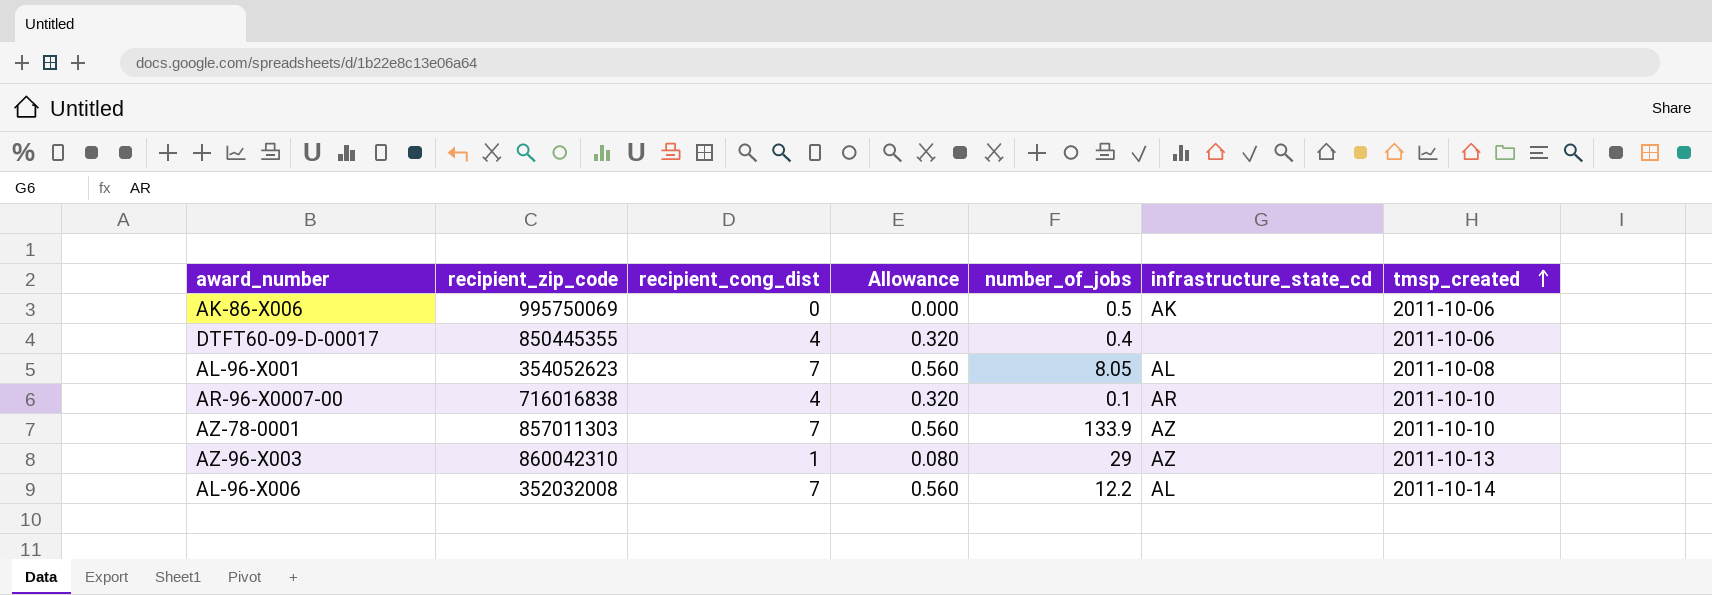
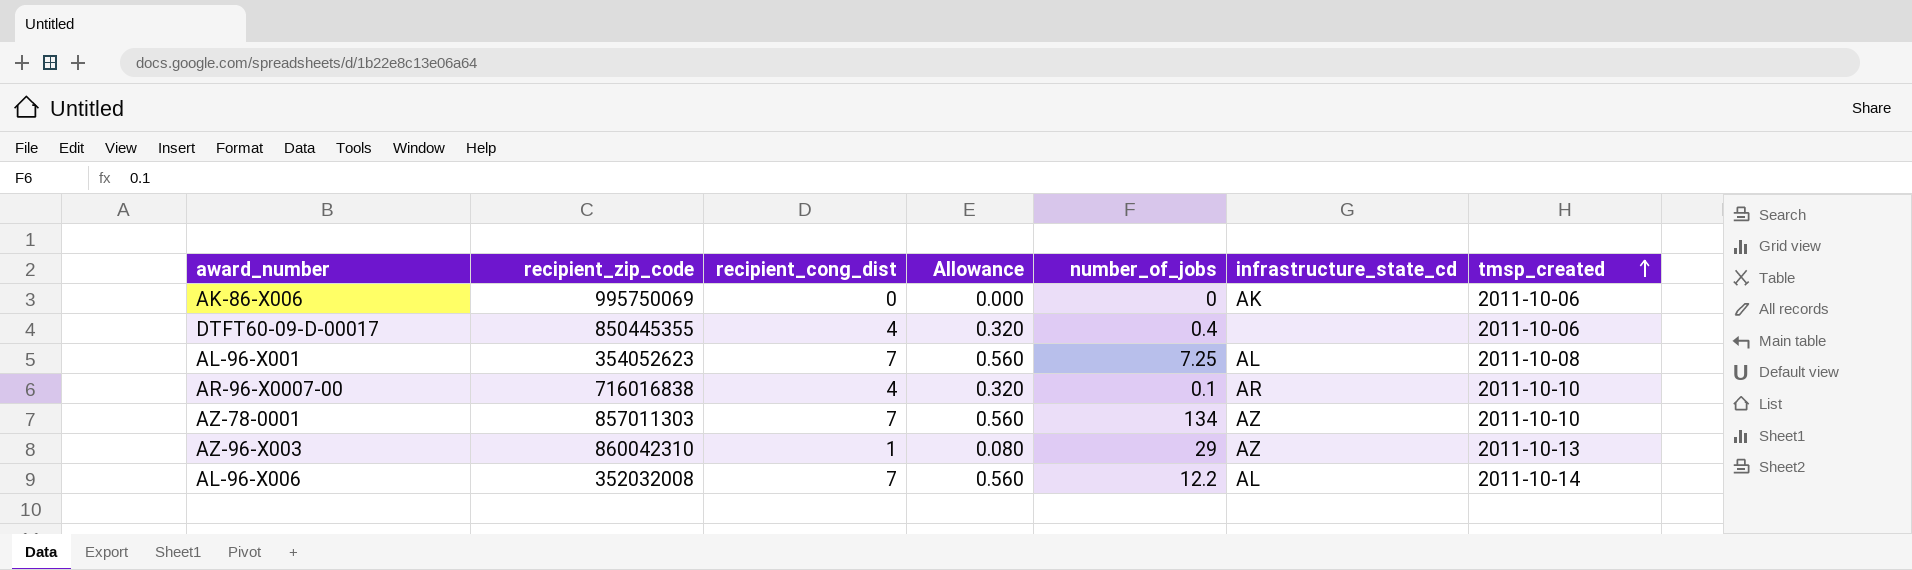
AK-86-X006 | number_of_jobs: 0.5 -> 0
AL-96-X001 | number_of_jobs: 8.05 -> 7.25
AZ-78-0001 | number_of_jobs: 133.9 -> 134

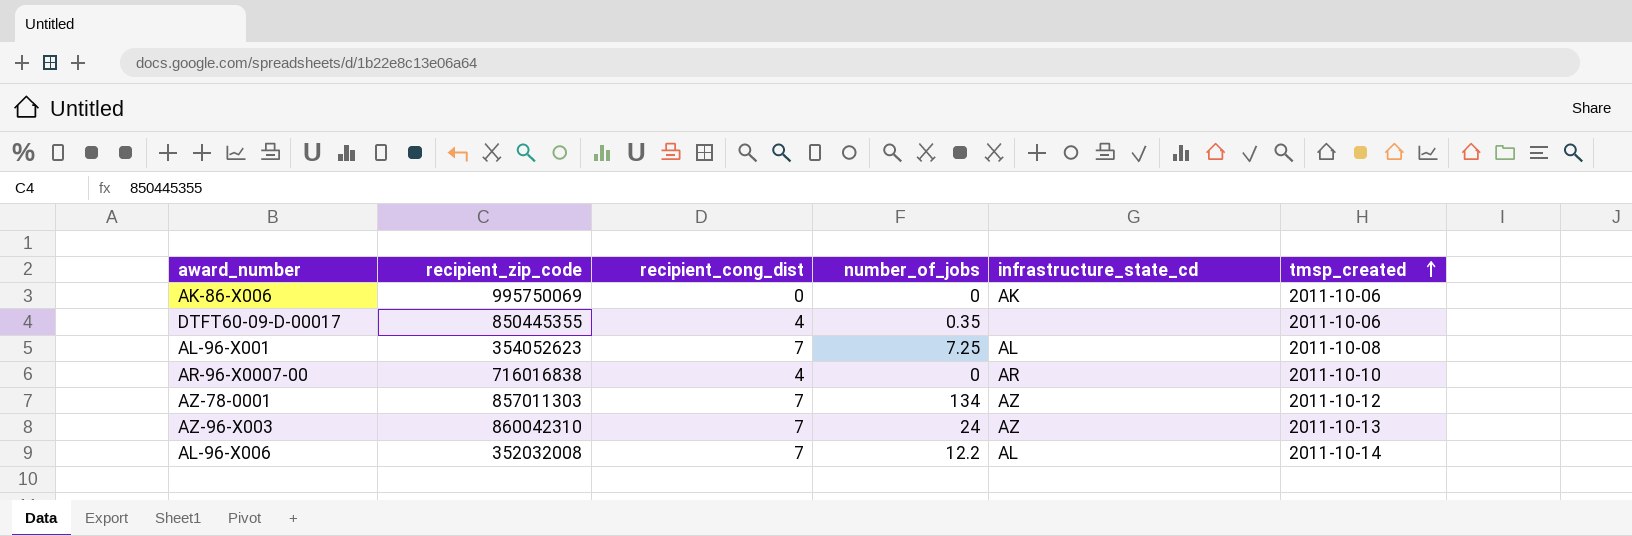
column Allowance | formula: [recipient_cong_dist] * 0.08 -> none
DTFT60-09-D-00017 | number_of_jobs: 0.4 -> 0.35
AR-96-X0007-00 | number_of_jobs: 0.1 -> 0
AZ-78-0001 | tmsp_created: 2011-10-10 -> 2011-10-12
AZ-96-X003 | recipient_cong_dist: 1 -> 7
AZ-96-X003 | number_of_jobs: 29 -> 24

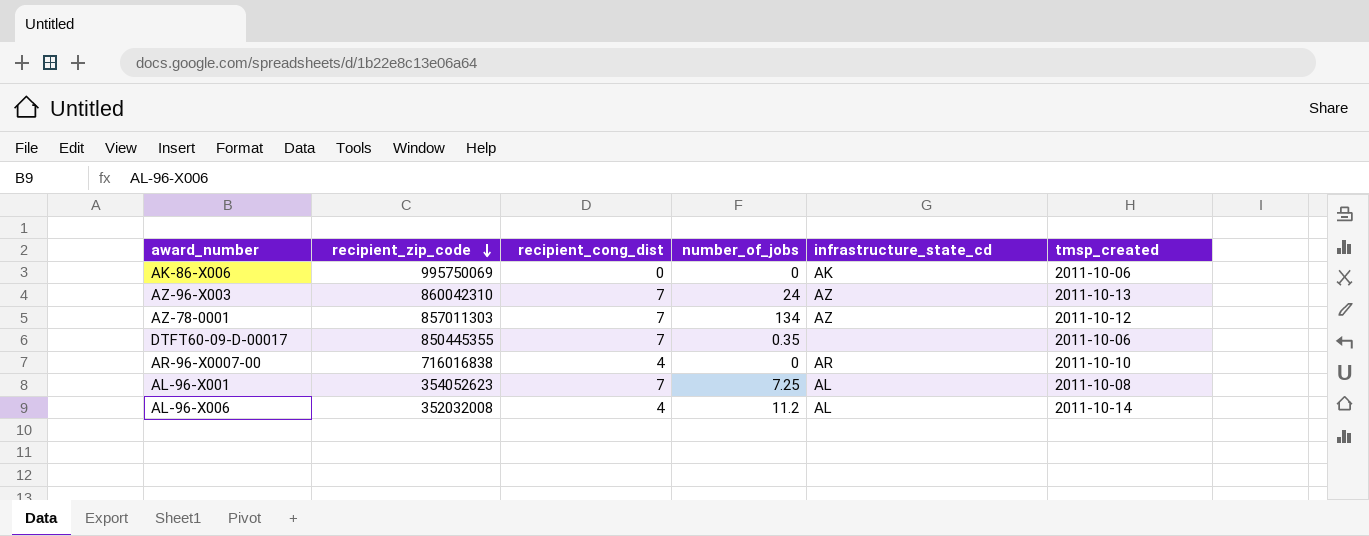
row order: tmsp_created ascending -> recipient_zip_code descending
DTFT60-09-D-00017 | recipient_cong_dist: 4 -> 7
AL-96-X006 | recipient_cong_dist: 7 -> 4
AL-96-X006 | number_of_jobs: 12.2 -> 11.2

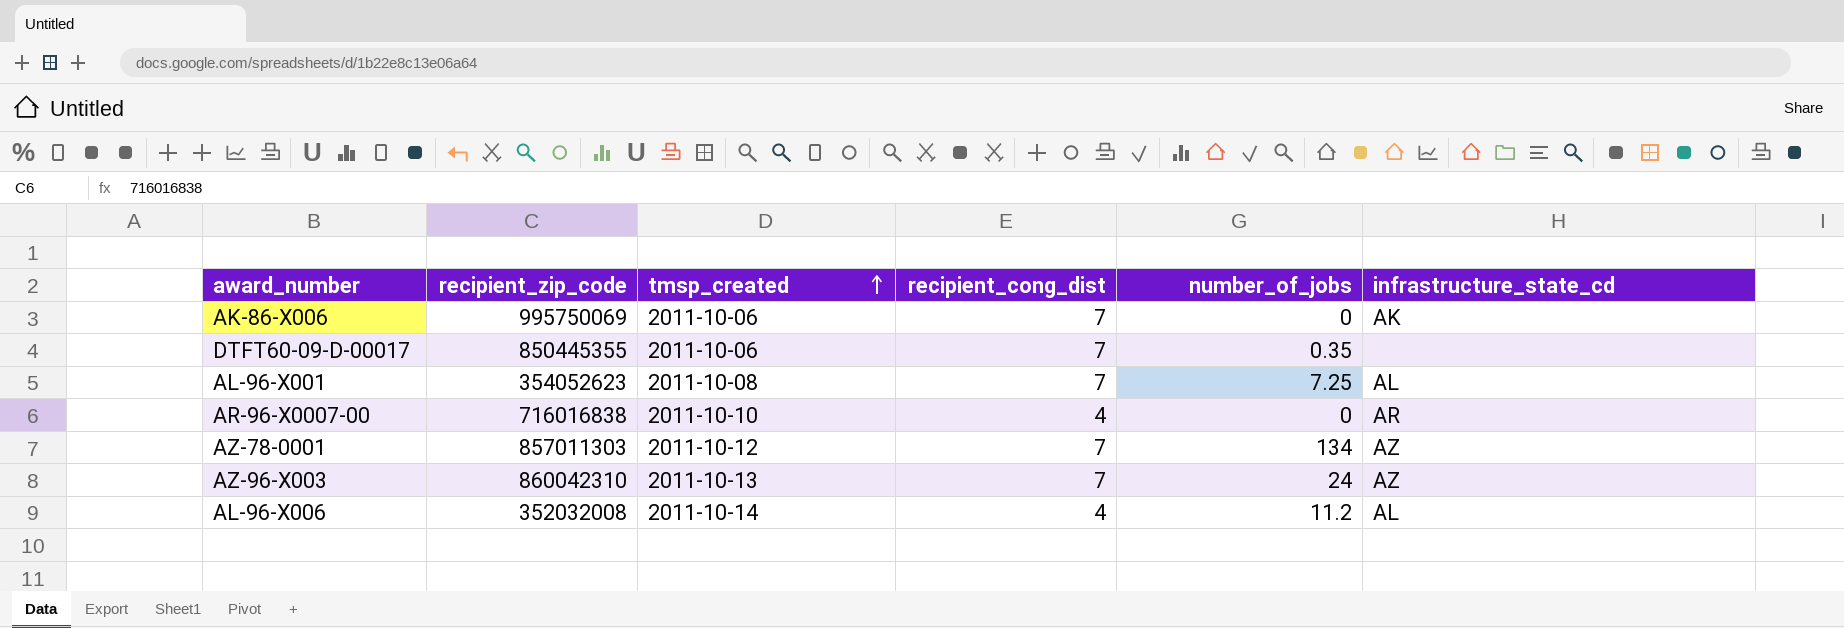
row order: recipient_zip_code descending -> tmsp_created ascending
column tmsp_created | position: 6 -> 3
AK-86-X006 | recipient_cong_dist: 0 -> 7

